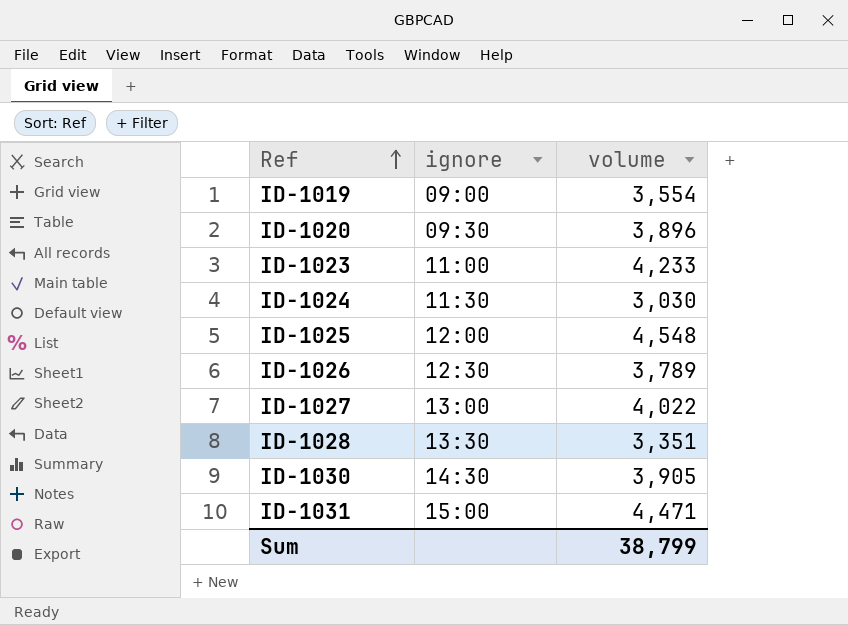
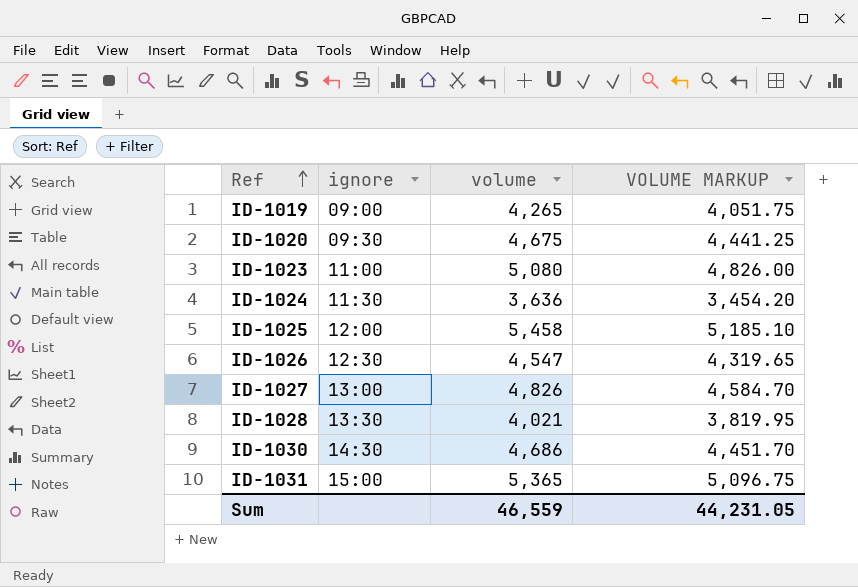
column VOLUME MARKUP | formula: none -> [volume] * 0.95
ID-1019 | volume: 3,554 -> 4,265
ID-1020 | volume: 3,896 -> 4,675
ID-1023 | volume: 4,233 -> 5,080
ID-1024 | volume: 3,030 -> 3,636
ID-1025 | volume: 4,548 -> 5,458
ID-1026 | volume: 3,789 -> 4,547
ID-1027 | volume: 4,022 -> 4,826
ID-1028 | volume: 3,351 -> 4,021
ID-1030 | volume: 3,905 -> 4,686
ID-1031 | volume: 4,471 -> 5,365
Sum | volume: 38,799 -> 46,559

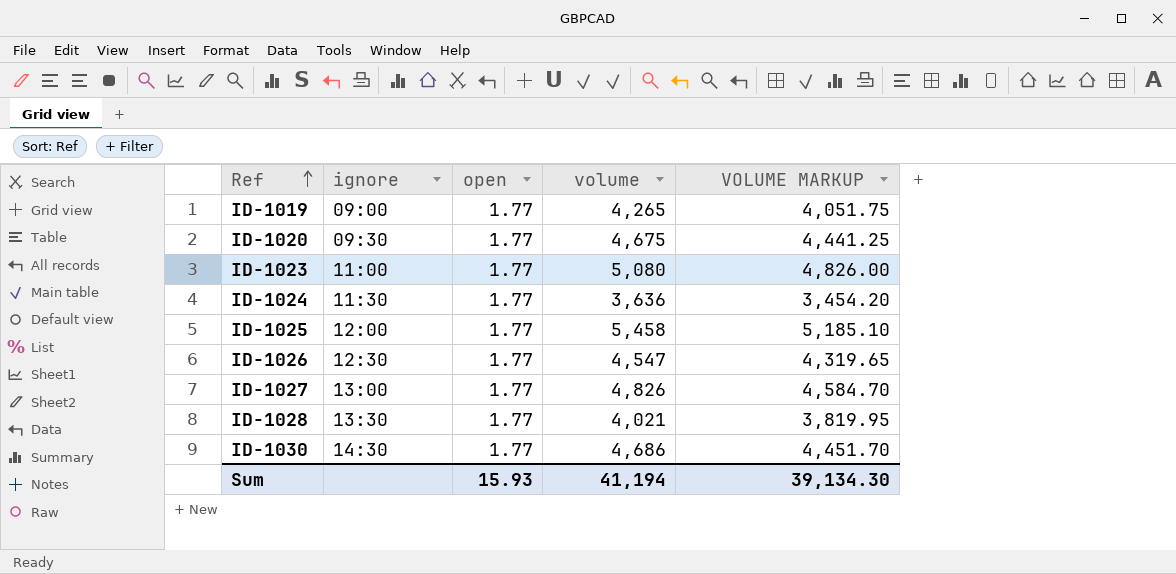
column open | position: none -> 3
row ID-1031: 15:00 | 5,365 | 5,096.75 -> none
Sum | volume: 46,559 -> 41,194
Sum | VOLUME MARKUP: 44,231.05 -> 39,134.30

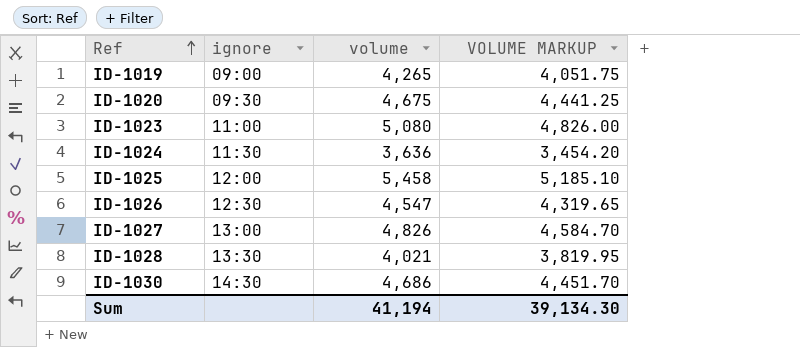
column open | position: 3 -> none

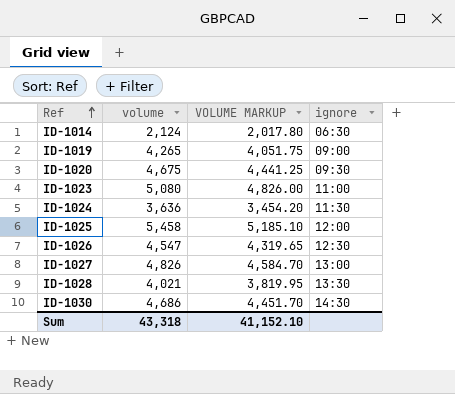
column ignore | position: 2 -> 4
row ID-1014: none -> 2,124 | 2,017.80 | 06:30
Sum | volume: 41,194 -> 43,318
Sum | VOLUME MARKUP: 39,134.30 -> 41,152.10

